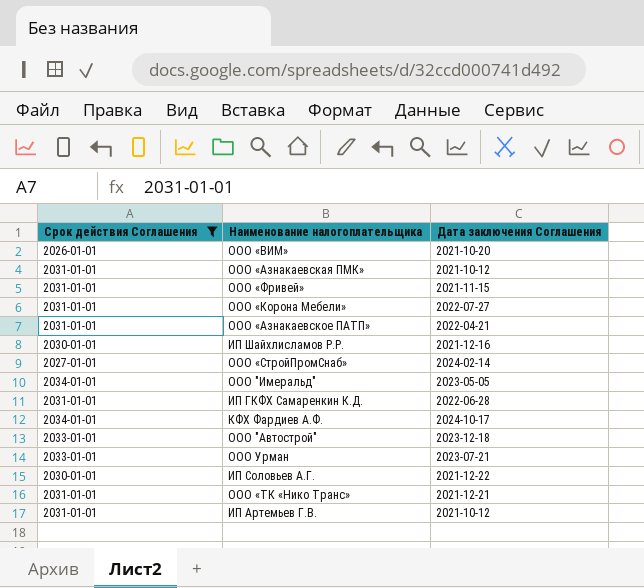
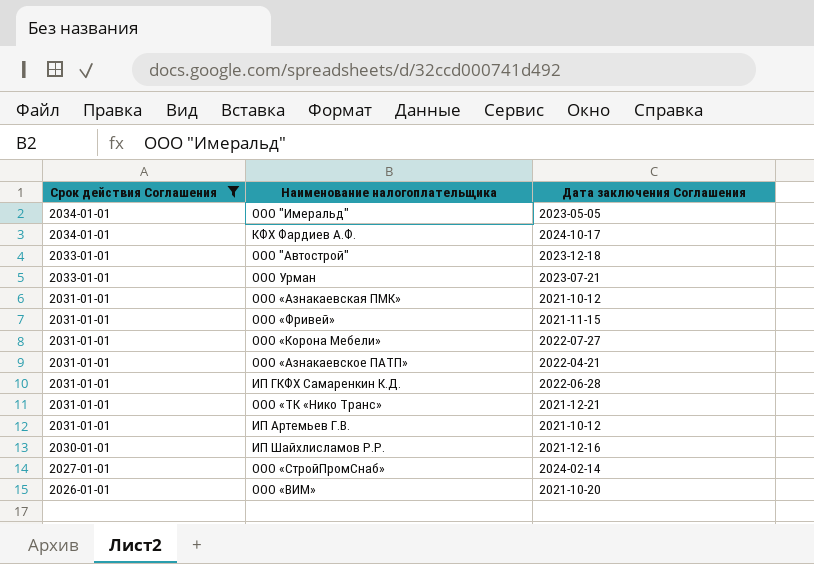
row order: none -> Срок действия Соглашения descending
row ИП Соловьев А.Г.: 2030-01-01 | 2021-12-22 -> none

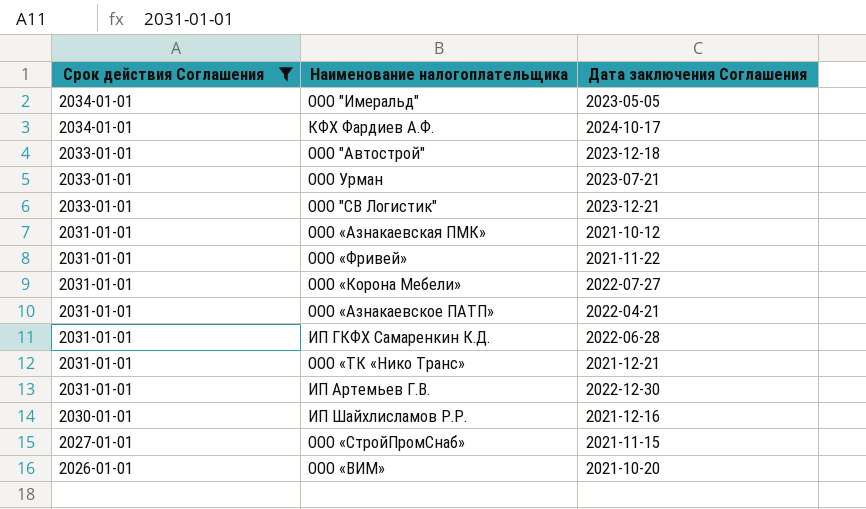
row ООО "СВ Логистик": none -> 2033-01-01 | 2023-12-21
ООО «Фривей» | Дата заключения Соглашения: 2021-11-15 -> 2021-11-22
ИП Артемьев Г.В. | Дата заключения Соглашения: 2021-10-12 -> 2022-12-30
ООО «СтройПромСнаб» | Дата заключения Соглашения: 2024-02-14 -> 2021-11-15

